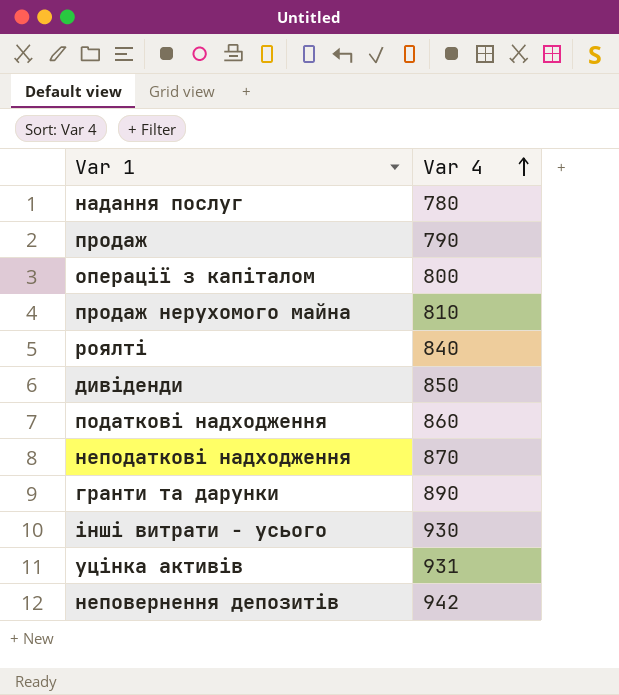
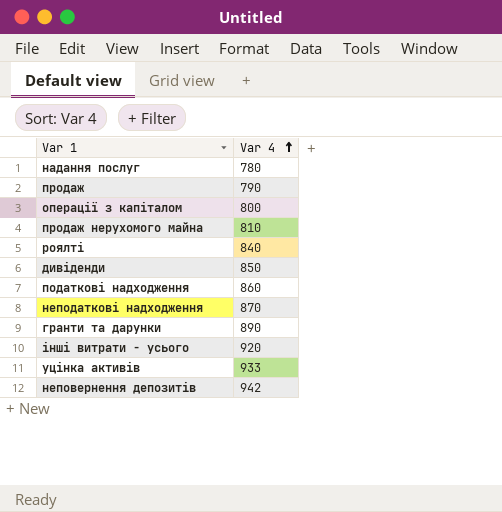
інші витрати - усього | Var 4: 930 -> 920
уцінка активів | Var 4: 931 -> 933

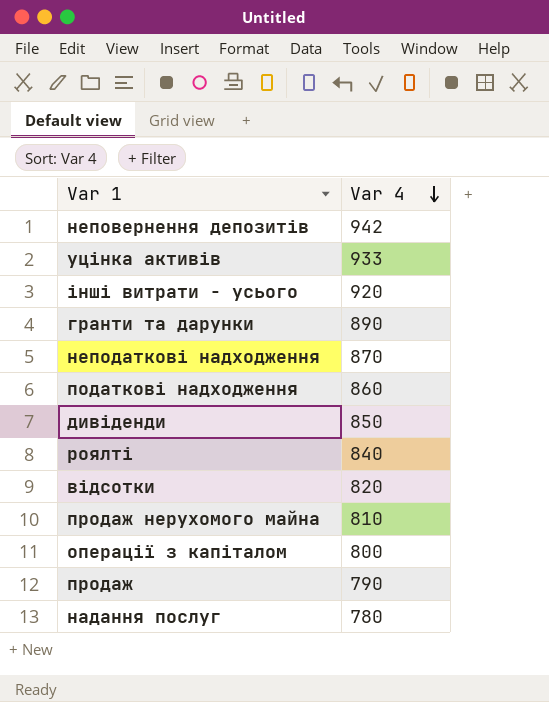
row order: Var 4 ascending -> Var 4 descending
row відсотки: none -> 820

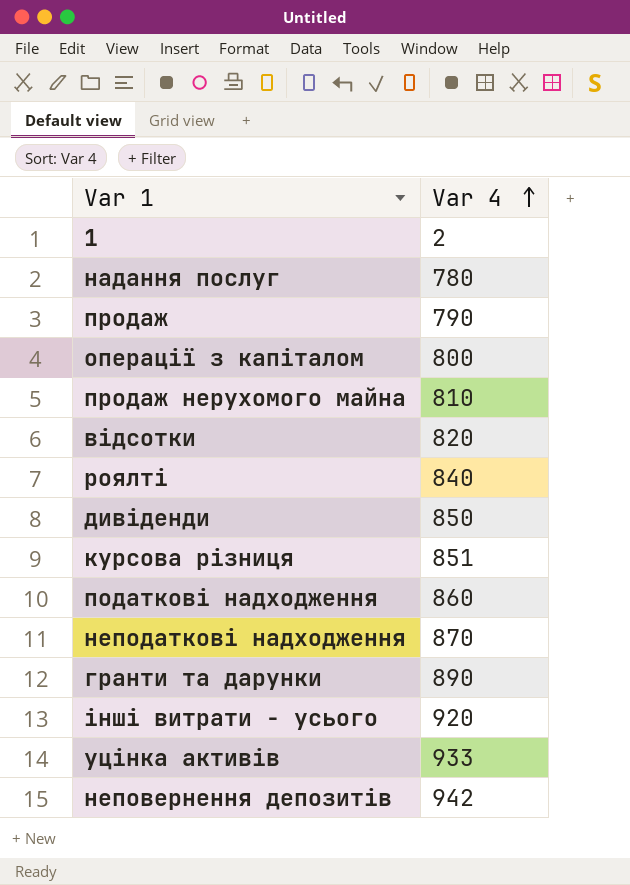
row order: Var 4 descending -> Var 4 ascending
row 1: none -> 2
row курсова різниця: none -> 851

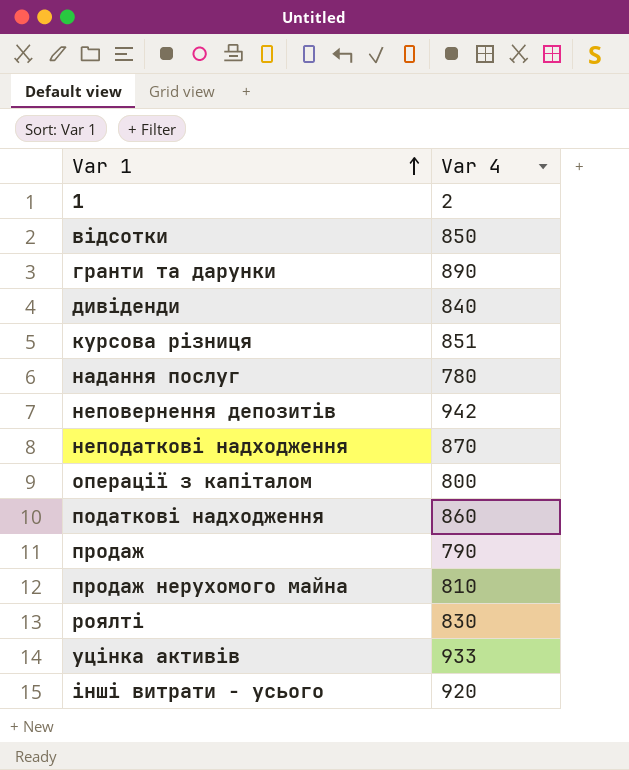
row order: Var 4 ascending -> Var 1 ascending
відсотки | Var 4: 820 -> 850
дивіденди | Var 4: 850 -> 840
роялті | Var 4: 840 -> 830

